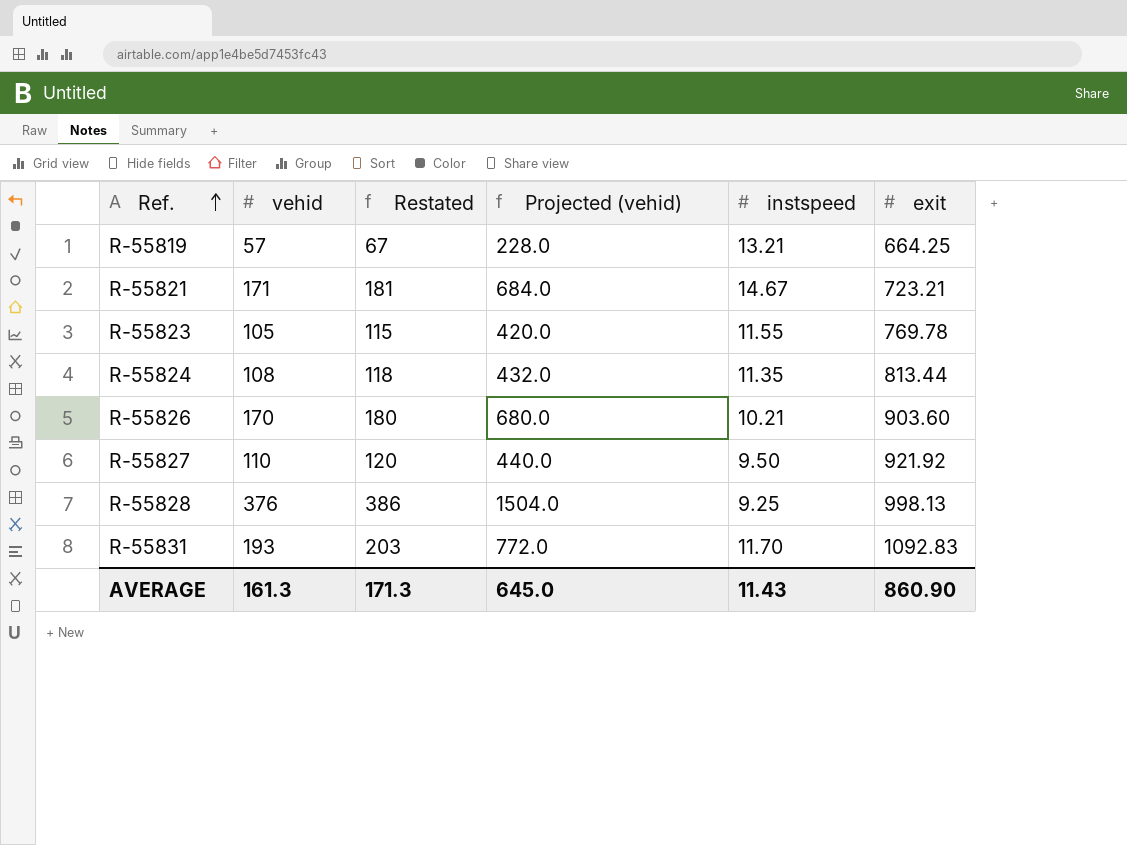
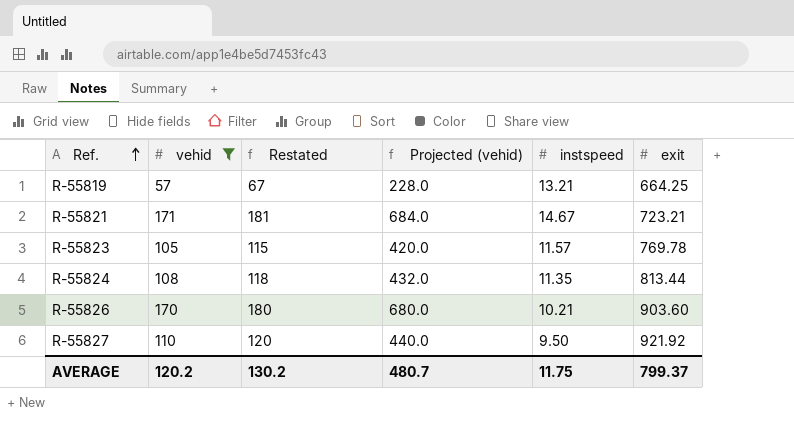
filter: none -> vehid <= 171
R-55823 | instspeed: 11.55 -> 11.57
AVERAGE | vehid: 161.3 -> 120.2
AVERAGE | Restated: 171.3 -> 130.2
AVERAGE | Projected (vehid): 645.0 -> 480.7
AVERAGE | instspeed: 11.43 -> 11.75
AVERAGE | exit: 860.90 -> 799.37

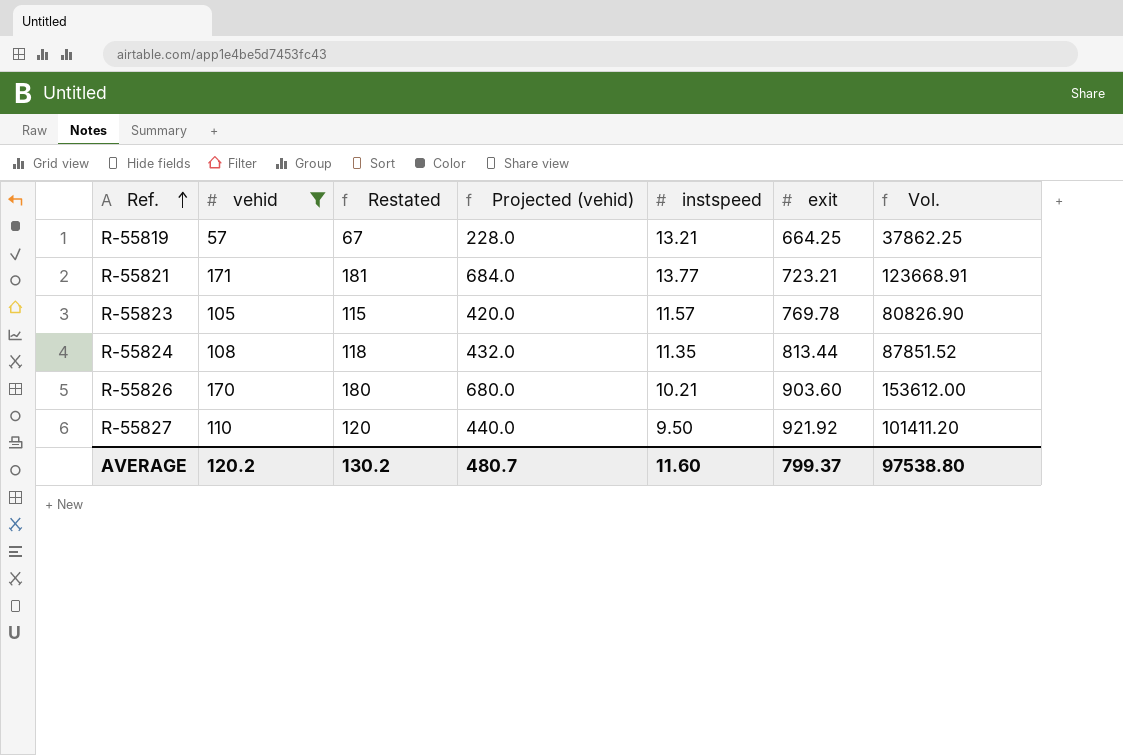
column Vol. | formula: none -> [vehid] * [exit]
R-55821 | instspeed: 14.67 -> 13.77
AVERAGE | instspeed: 11.75 -> 11.60

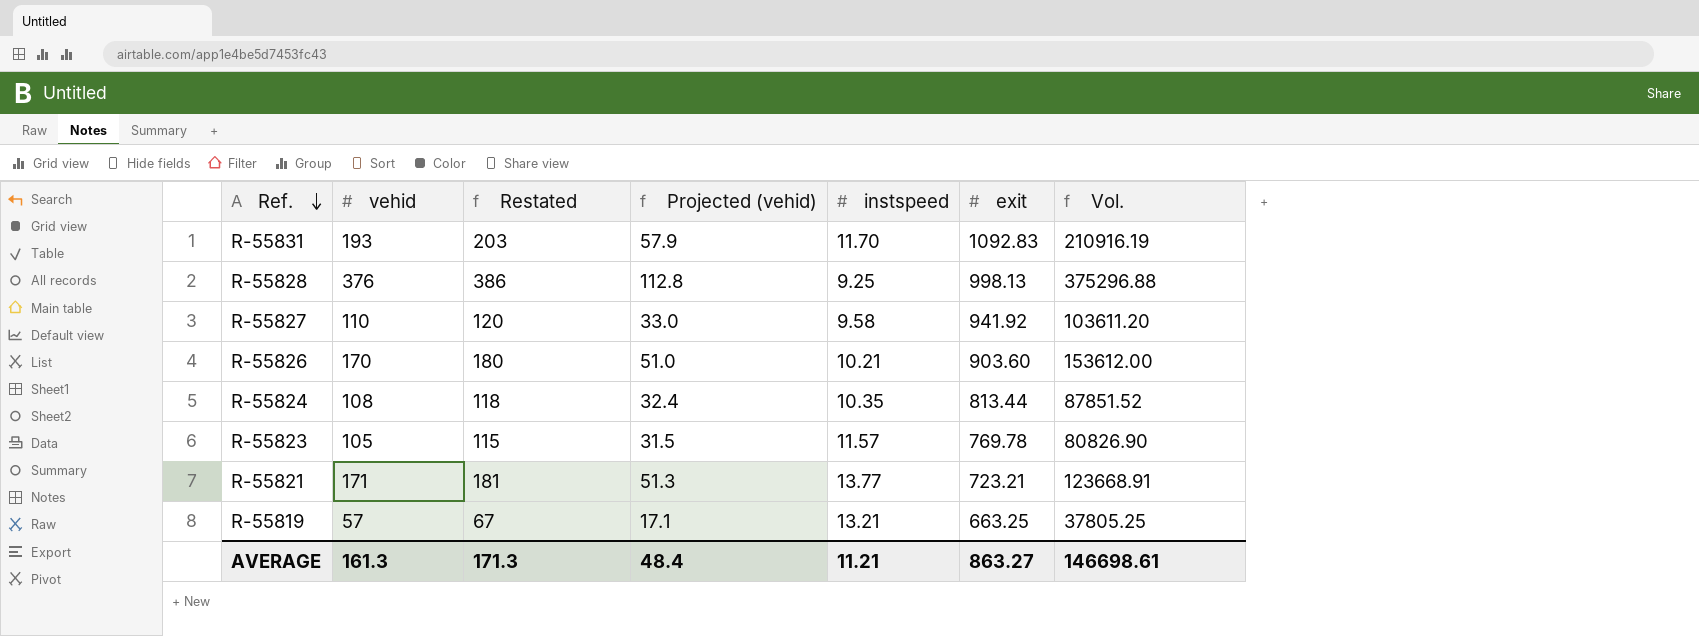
filter: vehid <= 171 -> none
row order: Ref. ascending -> Ref. descending
column Projected (vehid) | formula: [vehid] * 4 -> [vehid] * 0.3
R-55827 | instspeed: 9.50 -> 9.58
R-55827 | exit: 921.92 -> 941.92
R-55827 | Vol.: 101411.20 -> 103611.20
R-55824 | instspeed: 11.35 -> 10.35
R-55819 | exit: 664.25 -> 663.25
R-55819 | Vol.: 37862.25 -> 37805.25
AVERAGE | vehid: 120.2 -> 161.3
AVERAGE | Restated: 130.2 -> 171.3
AVERAGE | Projected (vehid): 480.7 -> 48.4
AVERAGE | instspeed: 11.60 -> 11.21
AVERAGE | exit: 799.37 -> 863.27
AVERAGE | Vol.: 97538.80 -> 146698.61

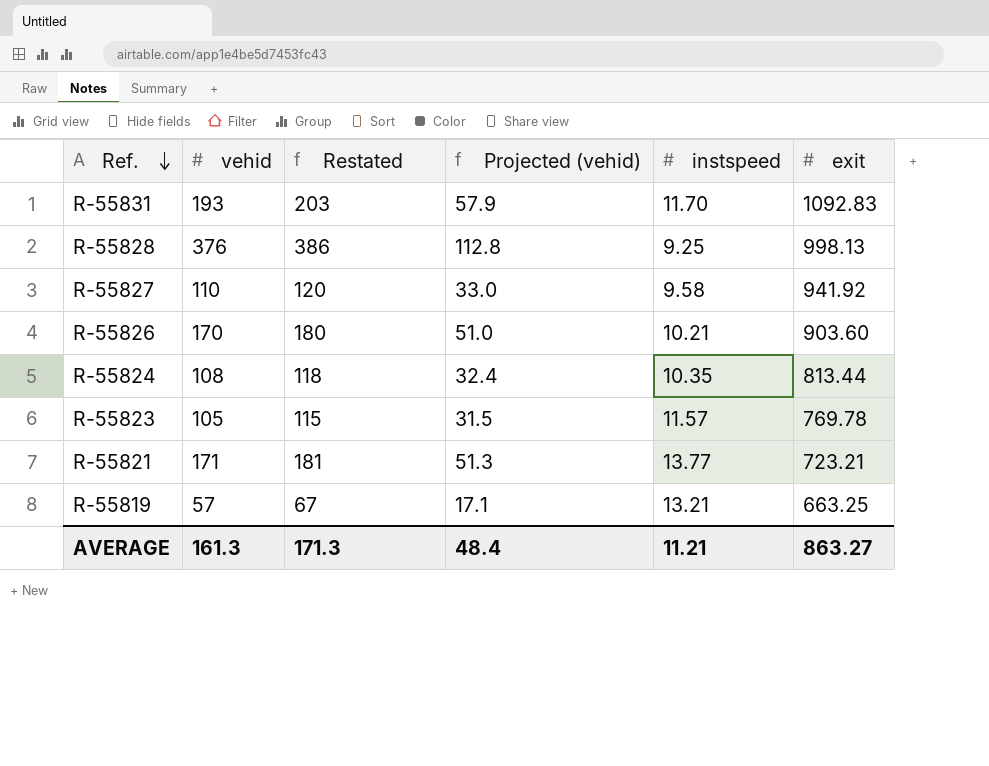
column Vol. | formula: [vehid] * [exit] -> none

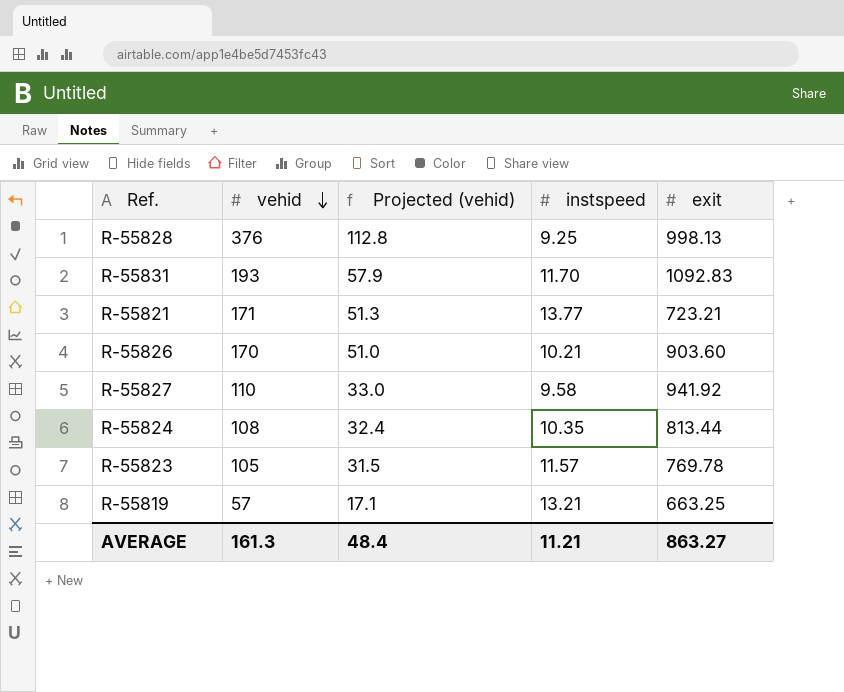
row order: Ref. descending -> vehid descending
column Restated | formula: [vehid] + 10 -> none

